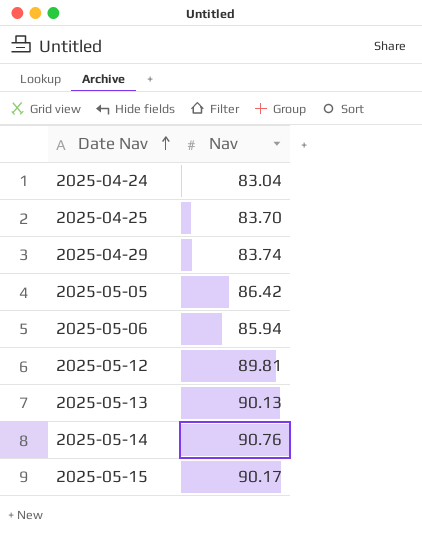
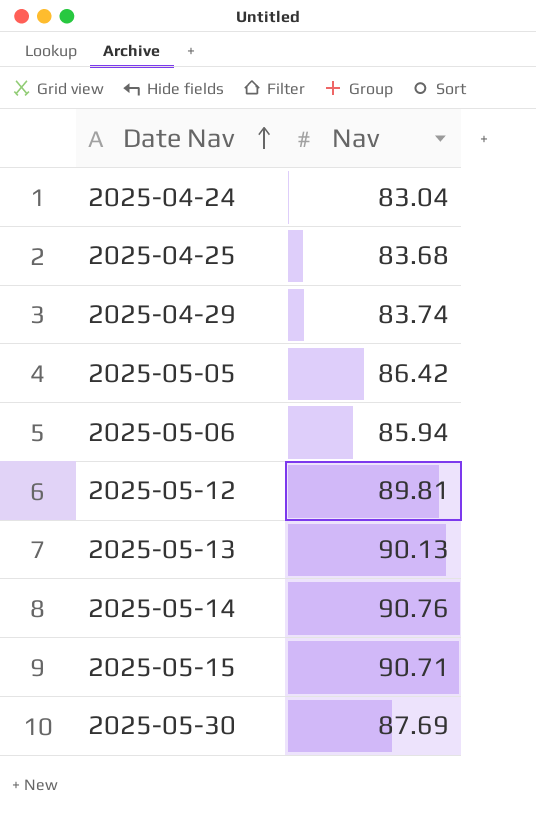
2025-04-25 | Nav: 83.70 -> 83.68
2025-05-15 | Nav: 90.17 -> 90.71
row 2025-05-30: none -> 87.69

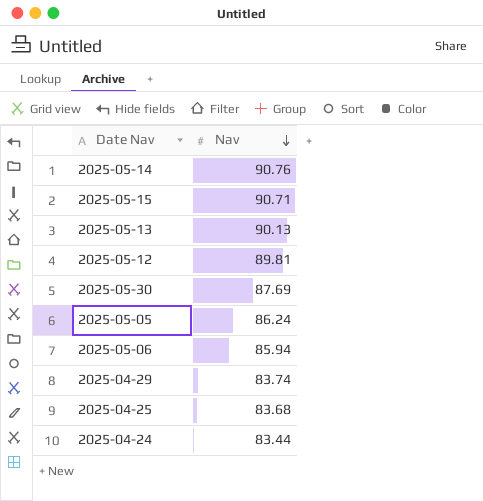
row order: Date Nav ascending -> Nav descending
2025-05-05 | Nav: 86.42 -> 86.24
2025-04-24 | Nav: 83.04 -> 83.44

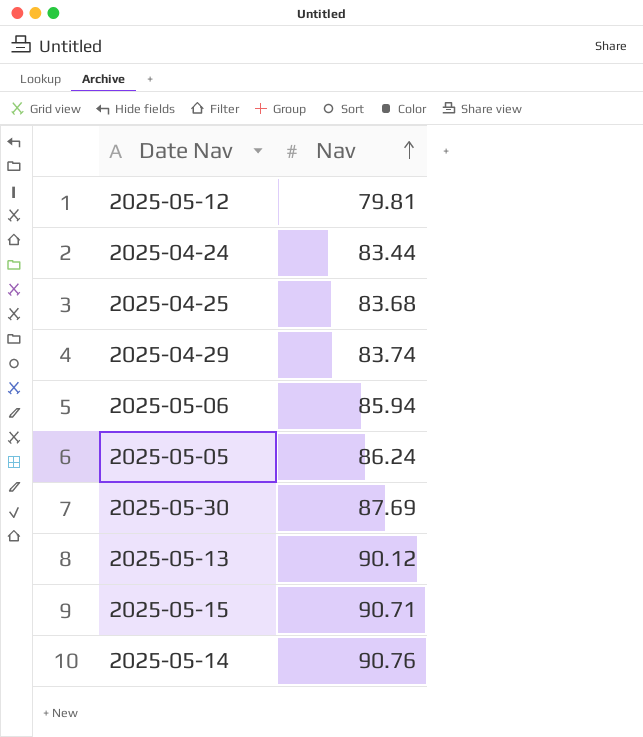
row order: Nav descending -> Nav ascending
2025-05-12 | Nav: 89.81 -> 79.81
2025-05-13 | Nav: 90.13 -> 90.12

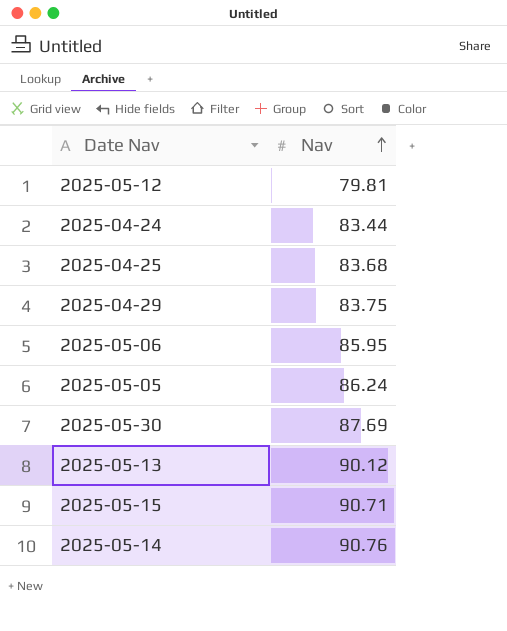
2025-04-29 | Nav: 83.74 -> 83.75
2025-05-06 | Nav: 85.94 -> 85.95

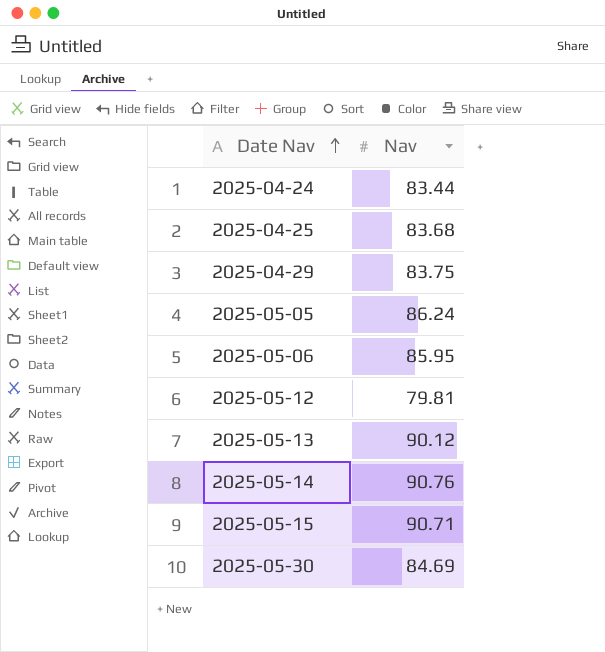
row order: Nav ascending -> Date Nav ascending
2025-05-30 | Nav: 87.69 -> 84.69

